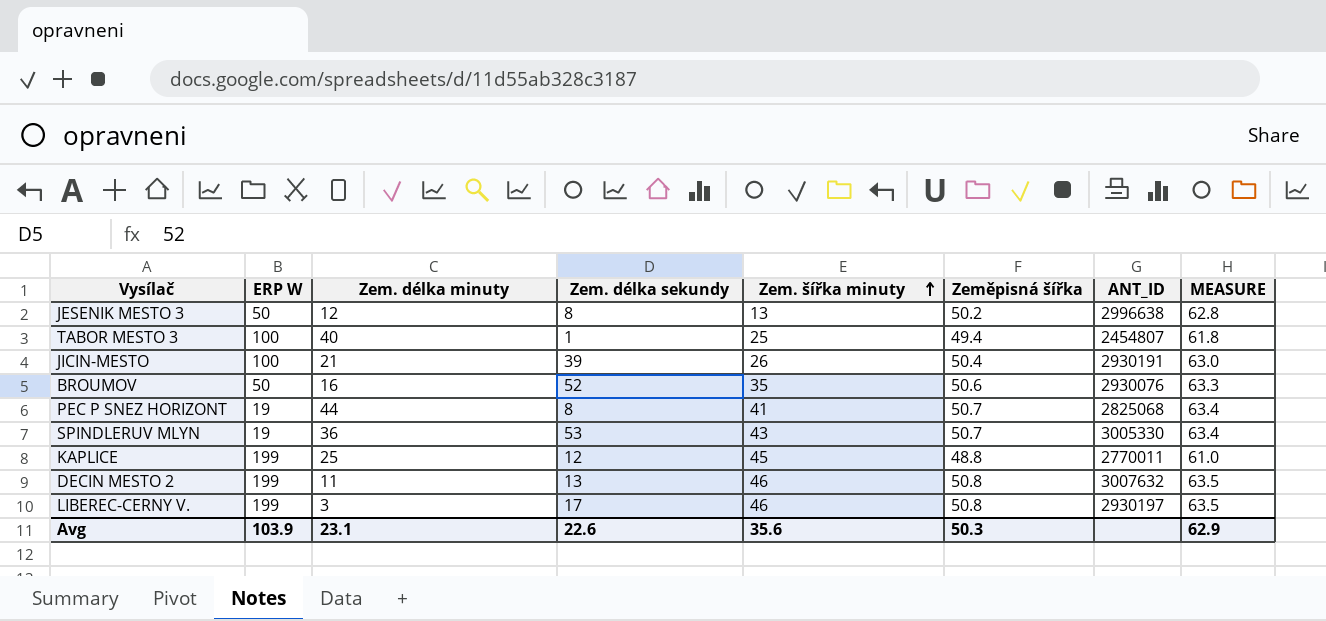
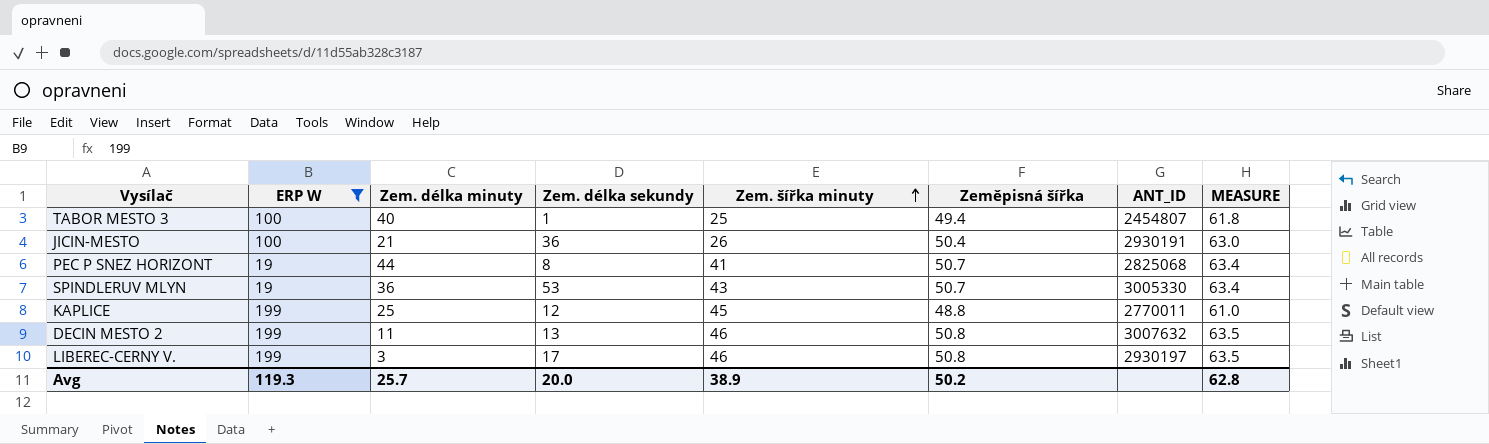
filter: none -> ERP W != 50
JICIN-MESTO | Zem. délka sekundy: 39 -> 36
Avg | ERP W: 103.9 -> 119.3
Avg | Zem. délka minuty: 23.1 -> 25.7
Avg | Zem. délka sekundy: 22.6 -> 20.0
Avg | Zem. šířka minuty: 35.6 -> 38.9
Avg | Zeměpisná šířka: 50.3 -> 50.2
Avg | MEASURE: 62.9 -> 62.8

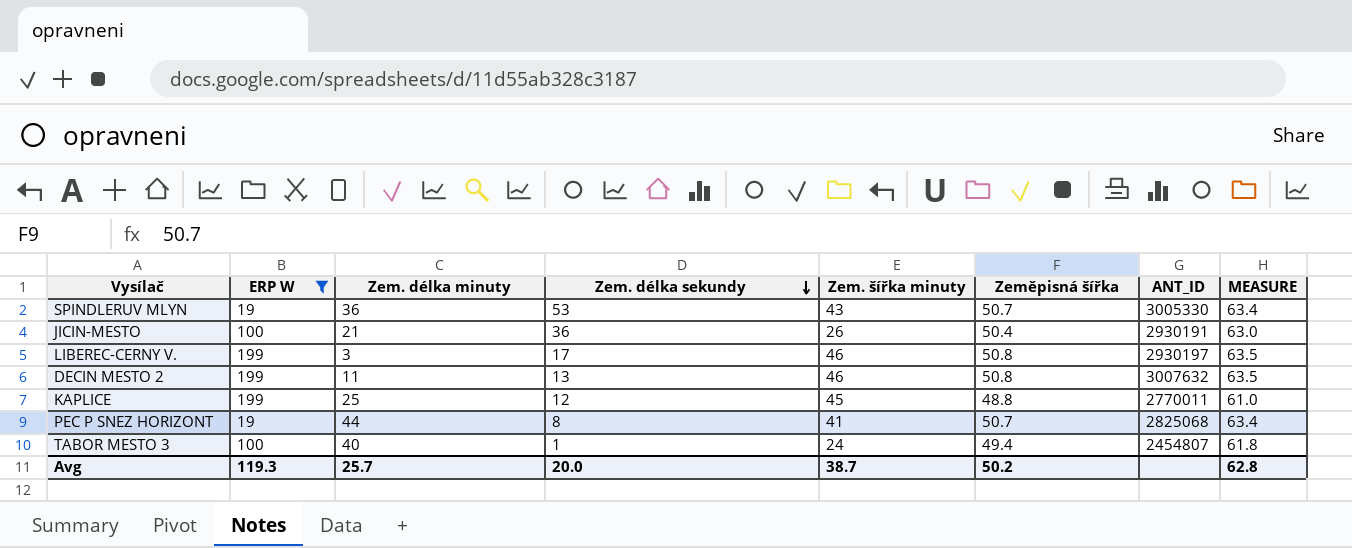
row order: Zem. šířka minuty ascending -> Zem. délka sekundy descending
TABOR MESTO 3 | Zem. šířka minuty: 25 -> 24
Avg | Zem. šířka minuty: 38.9 -> 38.7

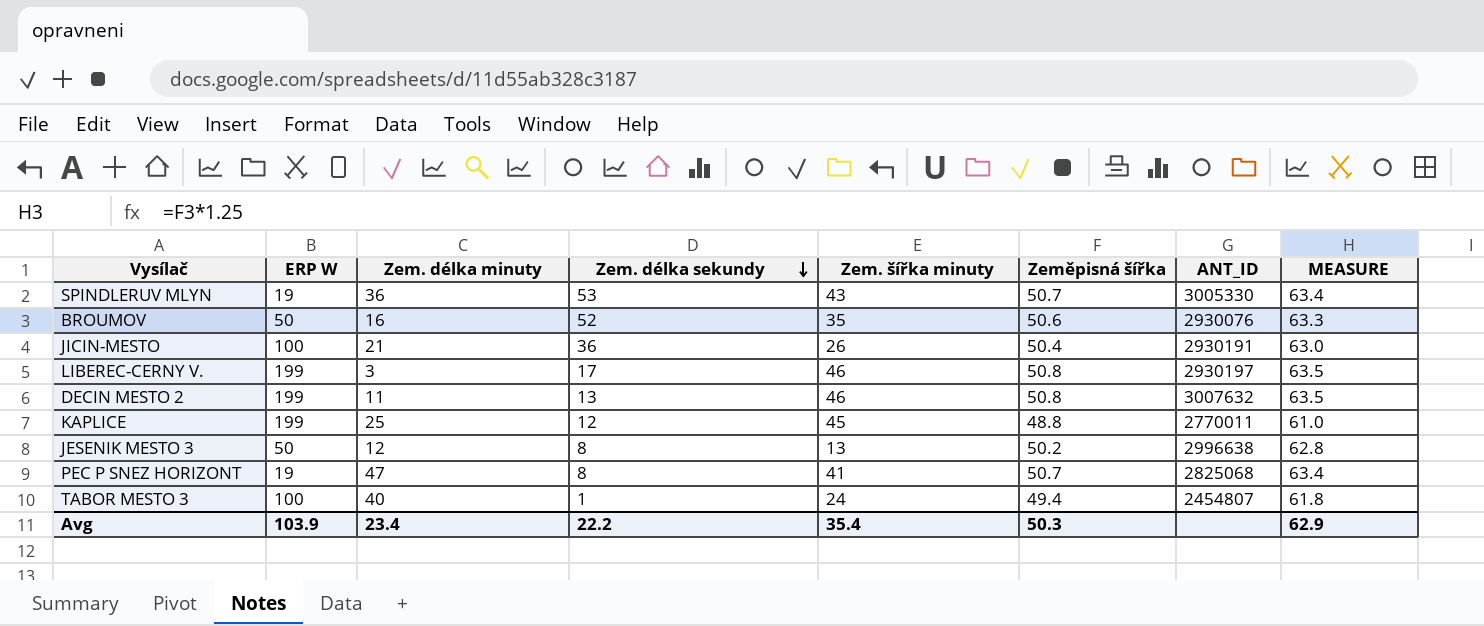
filter: ERP W != 50 -> none
PEC P SNEZ HORIZONT | Zem. délka minuty: 44 -> 47
Avg | ERP W: 119.3 -> 103.9
Avg | Zem. délka minuty: 25.7 -> 23.4
Avg | Zem. délka sekundy: 20.0 -> 22.2
Avg | Zem. šířka minuty: 38.7 -> 35.4
Avg | Zeměpisná šířka: 50.2 -> 50.3
Avg | MEASURE: 62.8 -> 62.9

